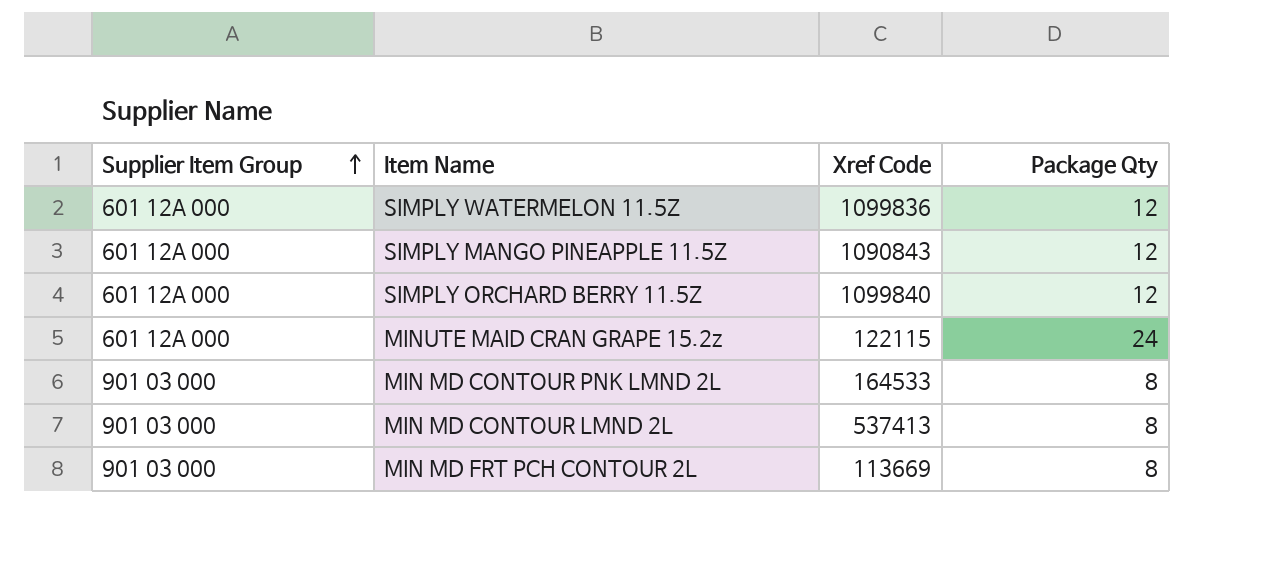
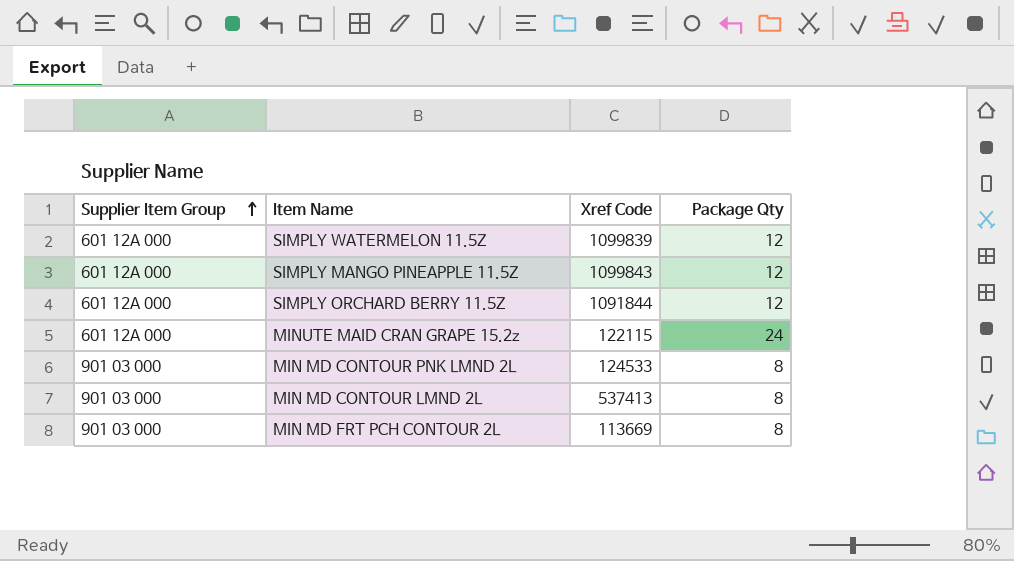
SIMPLY WATERMELON 11.5Z | Xref Code: 1099836 -> 1099839
SIMPLY MANGO PINEAPPLE 11.5Z | Xref Code: 1090843 -> 1099843
SIMPLY ORCHARD BERRY 11.5Z | Xref Code: 1099840 -> 1091844
MIN MD CONTOUR PNK LMND 2L | Xref Code: 164533 -> 124533

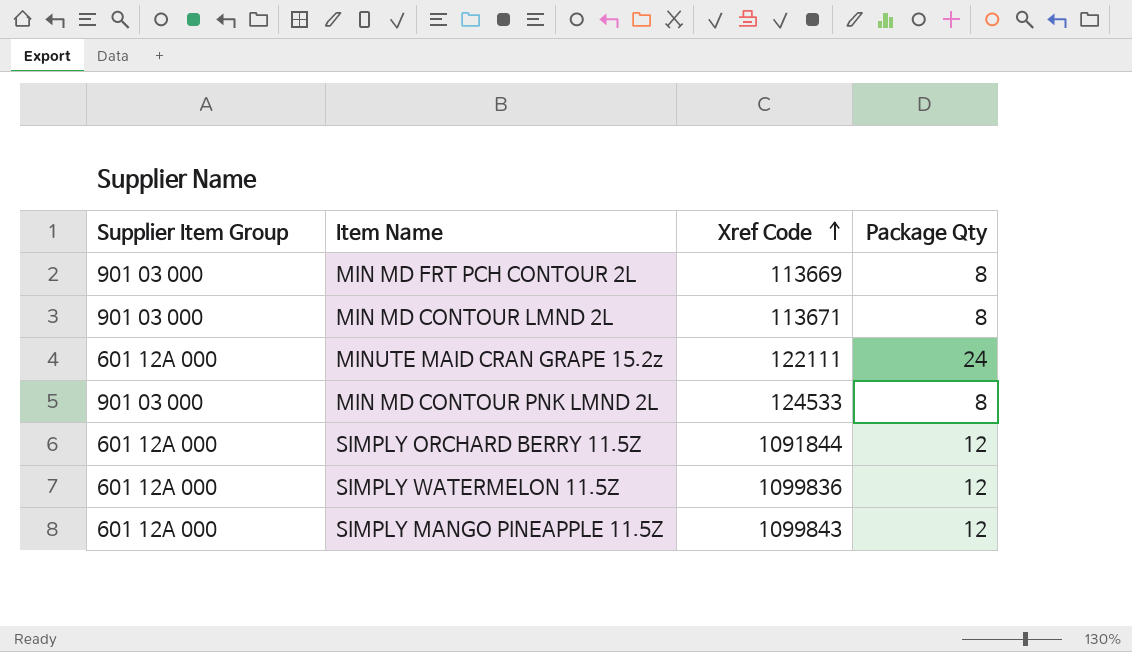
row order: Supplier Item Group ascending -> Xref Code ascending
MIN MD CONTOUR LMND 2L | Xref Code: 537413 -> 113671
MINUTE MAID CRAN GRAPE 15.2z | Xref Code: 122115 -> 122111
SIMPLY WATERMELON 11.5Z | Xref Code: 1099839 -> 1099836

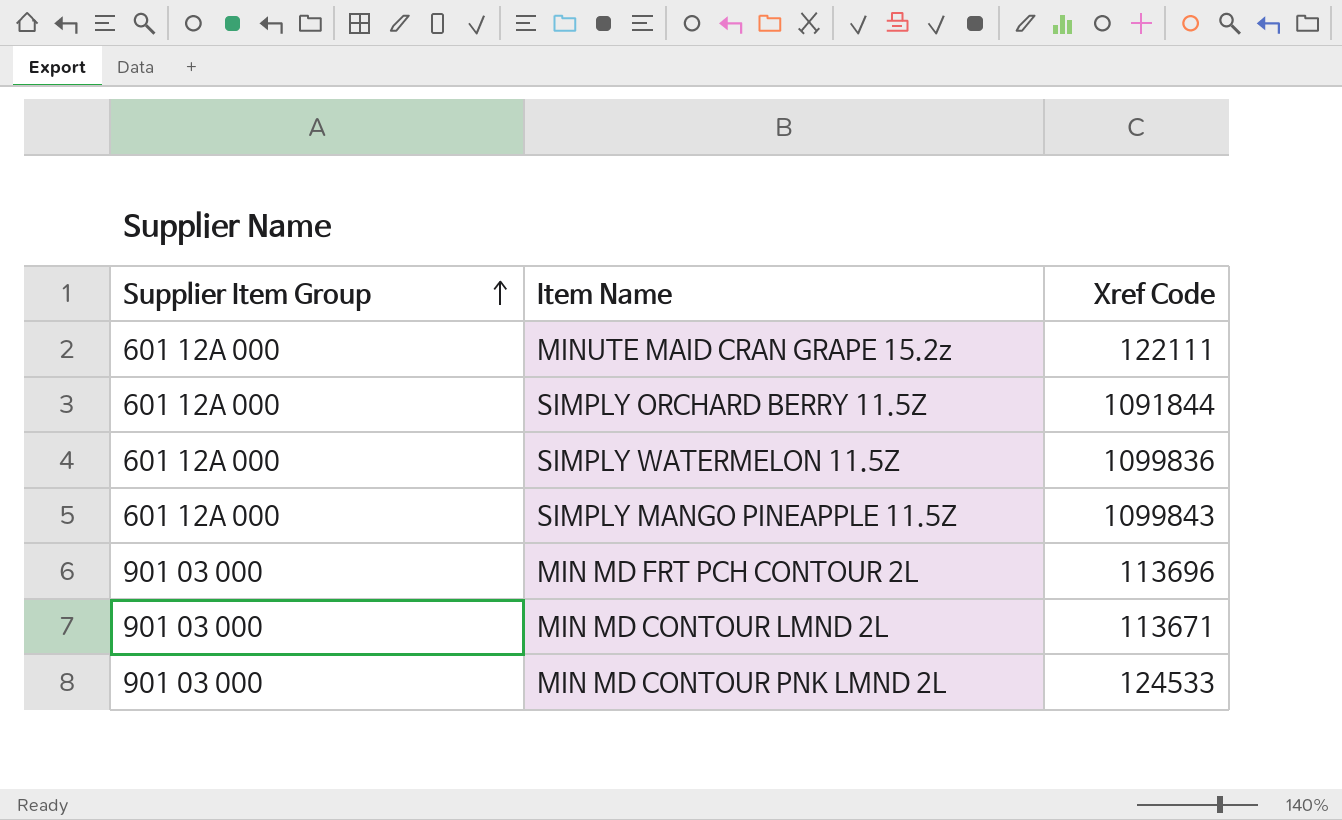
row order: Xref Code ascending -> Supplier Item Group ascending
column Package Qty | position: 4 -> none
MIN MD FRT PCH CONTOUR 2L | Xref Code: 113669 -> 113696

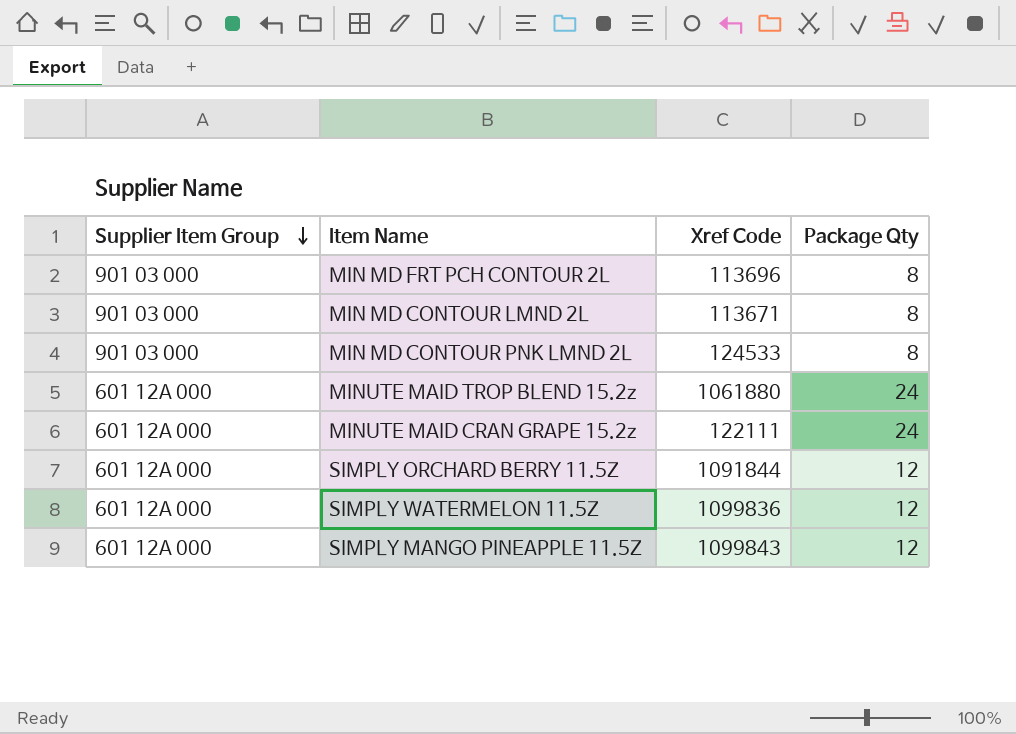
row order: Supplier Item Group ascending -> Supplier Item Group descending
column Package Qty | position: none -> 4
row MINUTE MAID TROP BLEND 15.2z: none -> 601 12A 000 | 1061880 | 24

